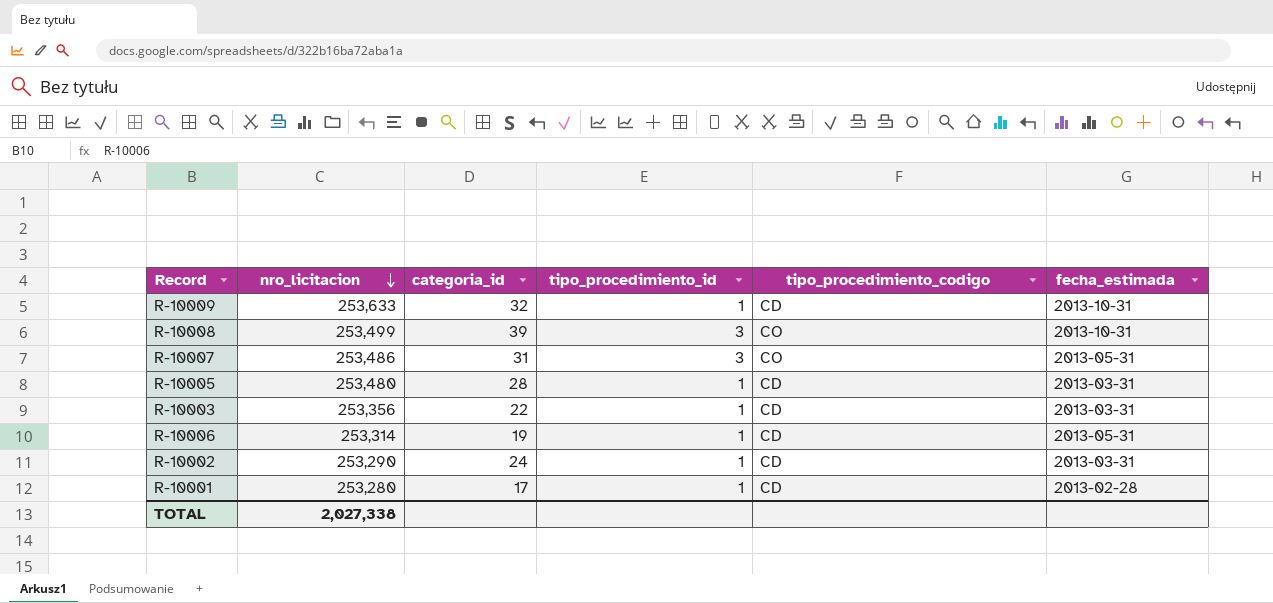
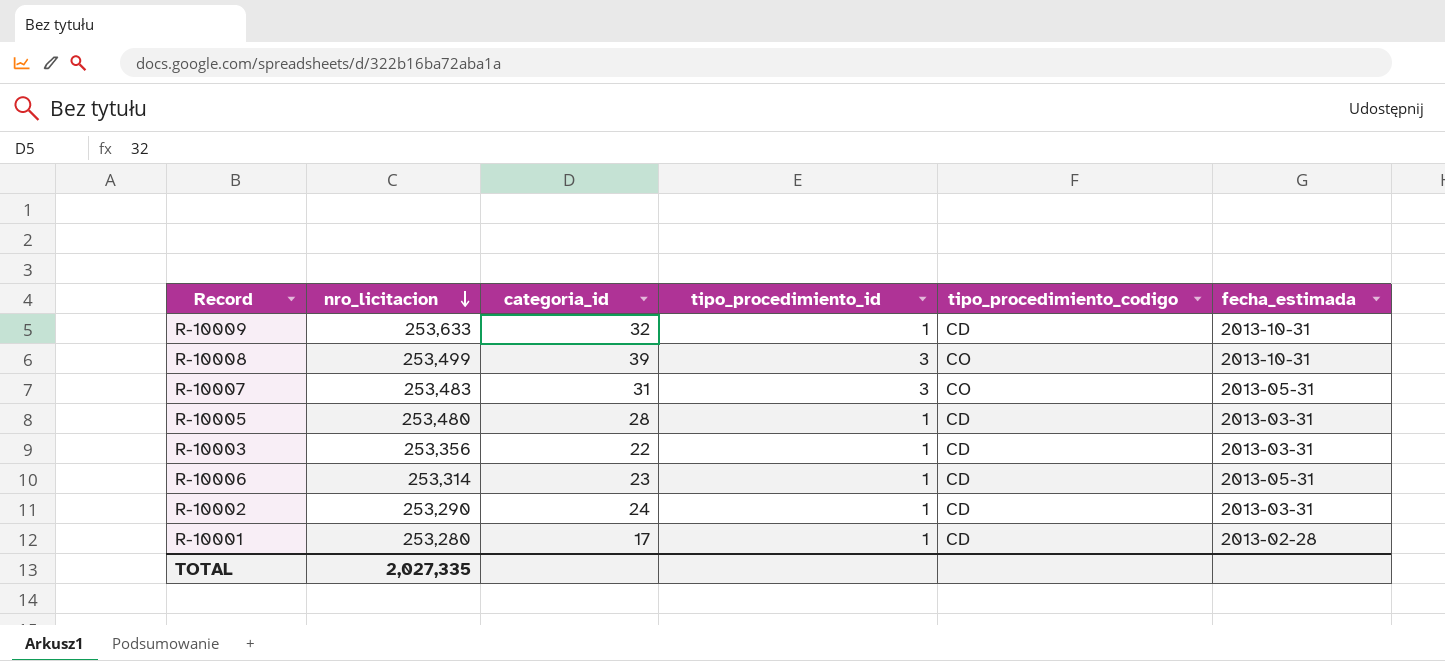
R-10007 | nro_licitacion: 253,486 -> 253,483
R-10006 | categoria_id: 19 -> 23
TOTAL | nro_licitacion: 2,027,338 -> 2,027,335

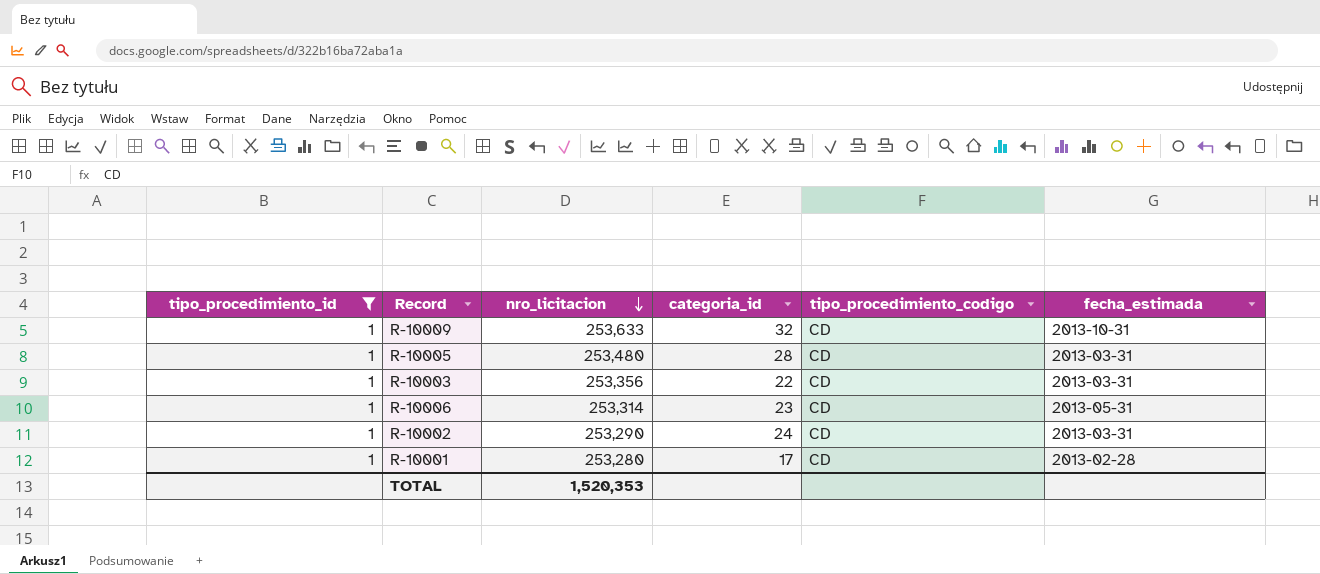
filter: none -> tipo_procedimiento_id = 1
column tipo_procedimiento_id | position: 4 -> 1
TOTAL | nro_licitacion: 2,027,335 -> 1,520,353

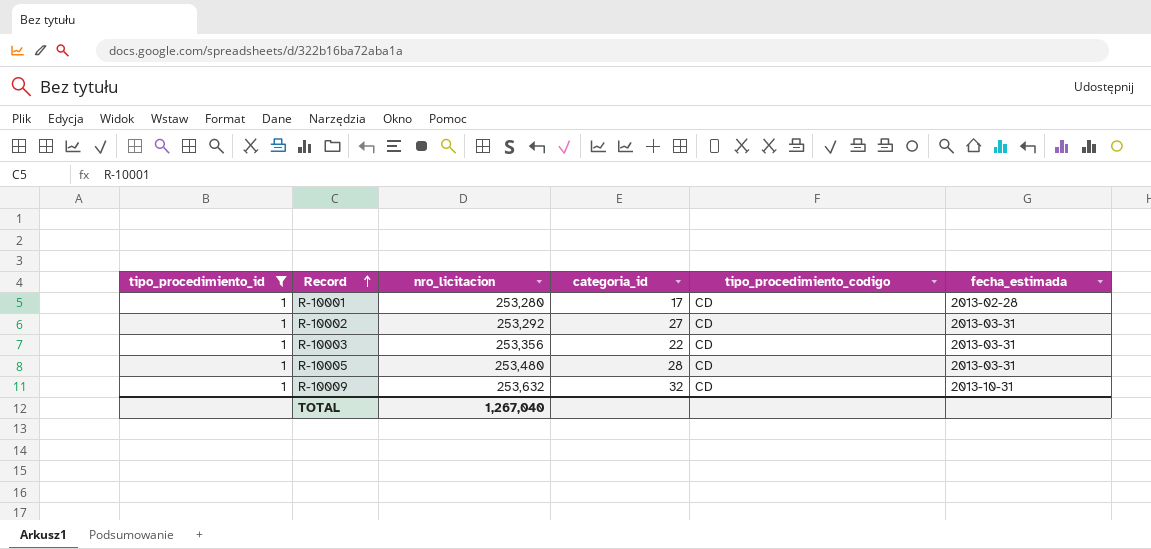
row order: nro_licitacion descending -> Record ascending
row R-10006: 1 | 253,314 | 23 | CD | 2013-05-31 -> none
R-10002 | nro_licitacion: 253,290 -> 253,292
R-10002 | categoria_id: 24 -> 27
R-10009 | nro_licitacion: 253,633 -> 253,632
TOTAL | nro_licitacion: 1,520,353 -> 1,267,040

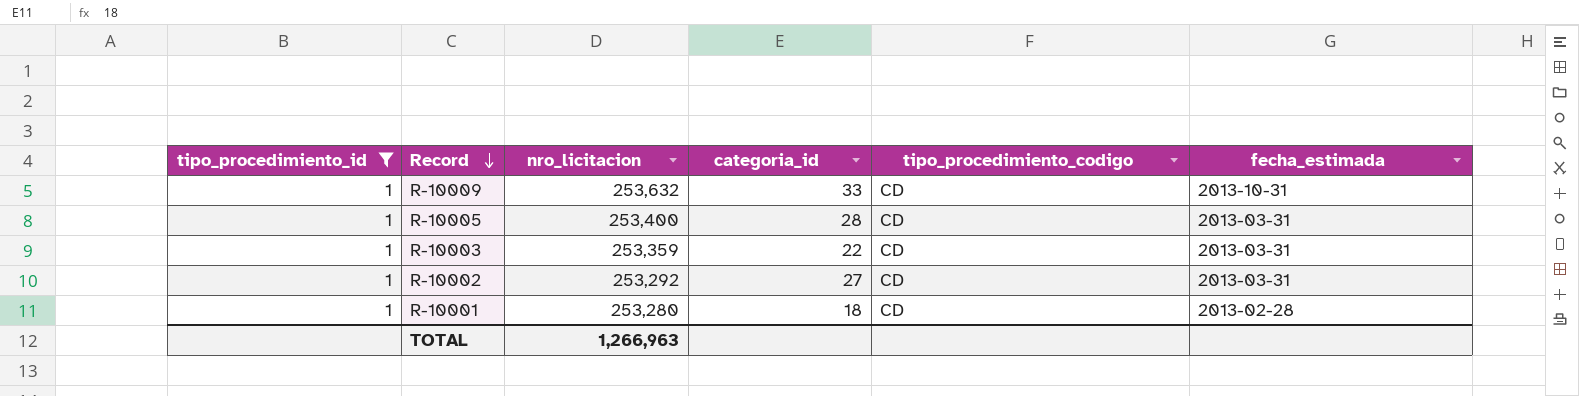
row order: Record ascending -> Record descending
R-10009 | categoria_id: 32 -> 33
R-10005 | nro_licitacion: 253,480 -> 253,400
R-10003 | nro_licitacion: 253,356 -> 253,359
R-10001 | categoria_id: 17 -> 18
TOTAL | nro_licitacion: 1,267,040 -> 1,266,963

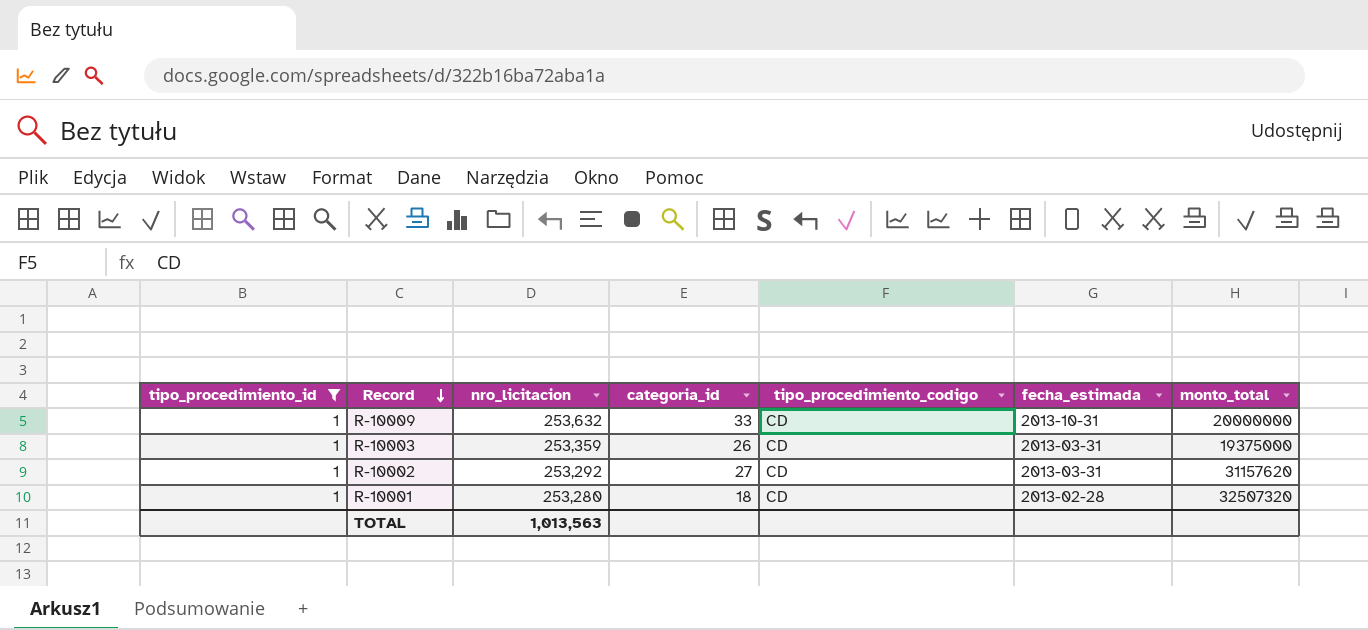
column monto_total | position: none -> 7
row R-10005: 1 | 253,400 | 28 | CD | 2013-03-31 -> none
R-10003 | categoria_id: 22 -> 26
TOTAL | nro_licitacion: 1,266,963 -> 1,013,563

